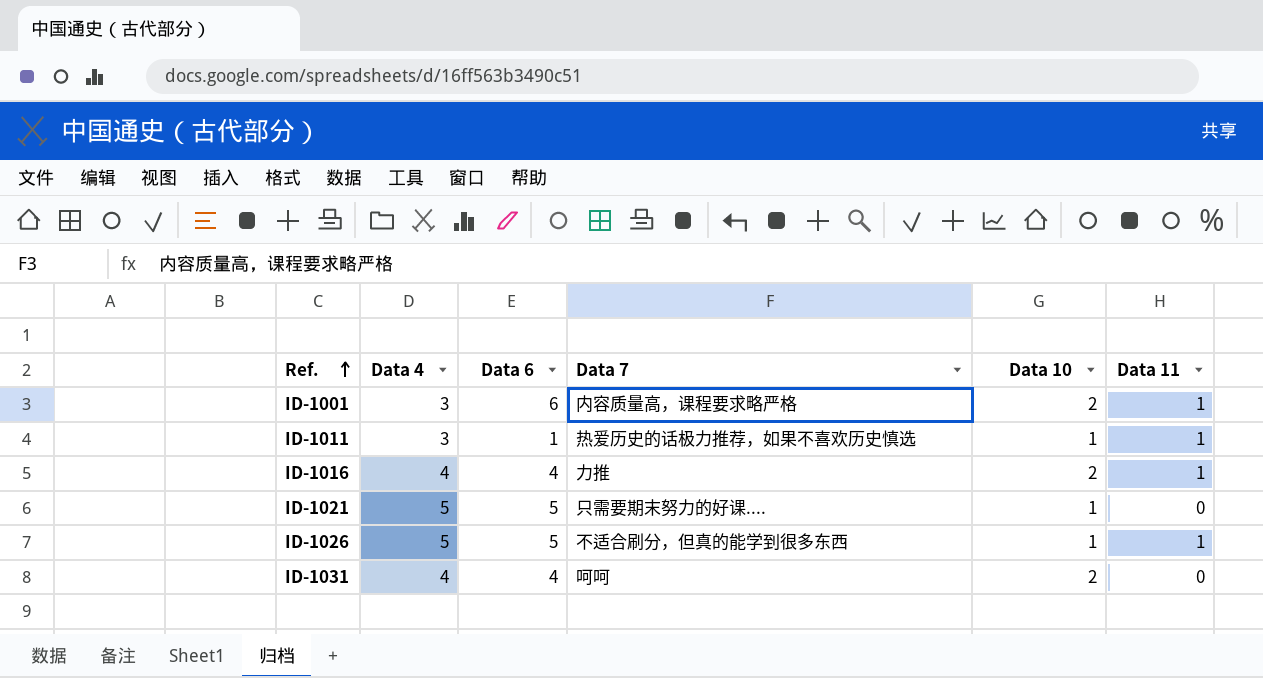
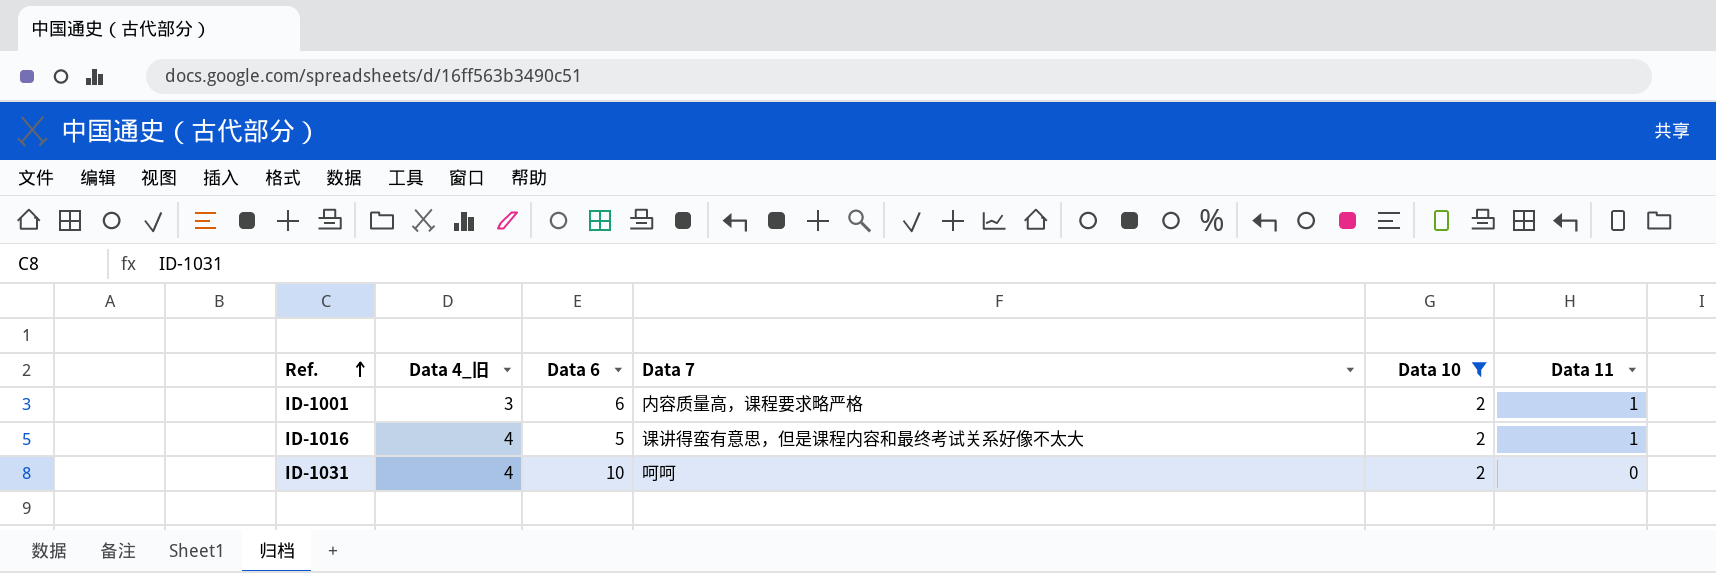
filter: none -> Data 10 = 2
column name: Data 4 -> Data 4_旧
ID-1016 | Data 6: 4 -> 5
ID-1016 | Data 7: 力推 -> 课讲得蛮有意思，但是课程内容和最终考试关系好像不太大
ID-1031 | Data 6: 4 -> 10

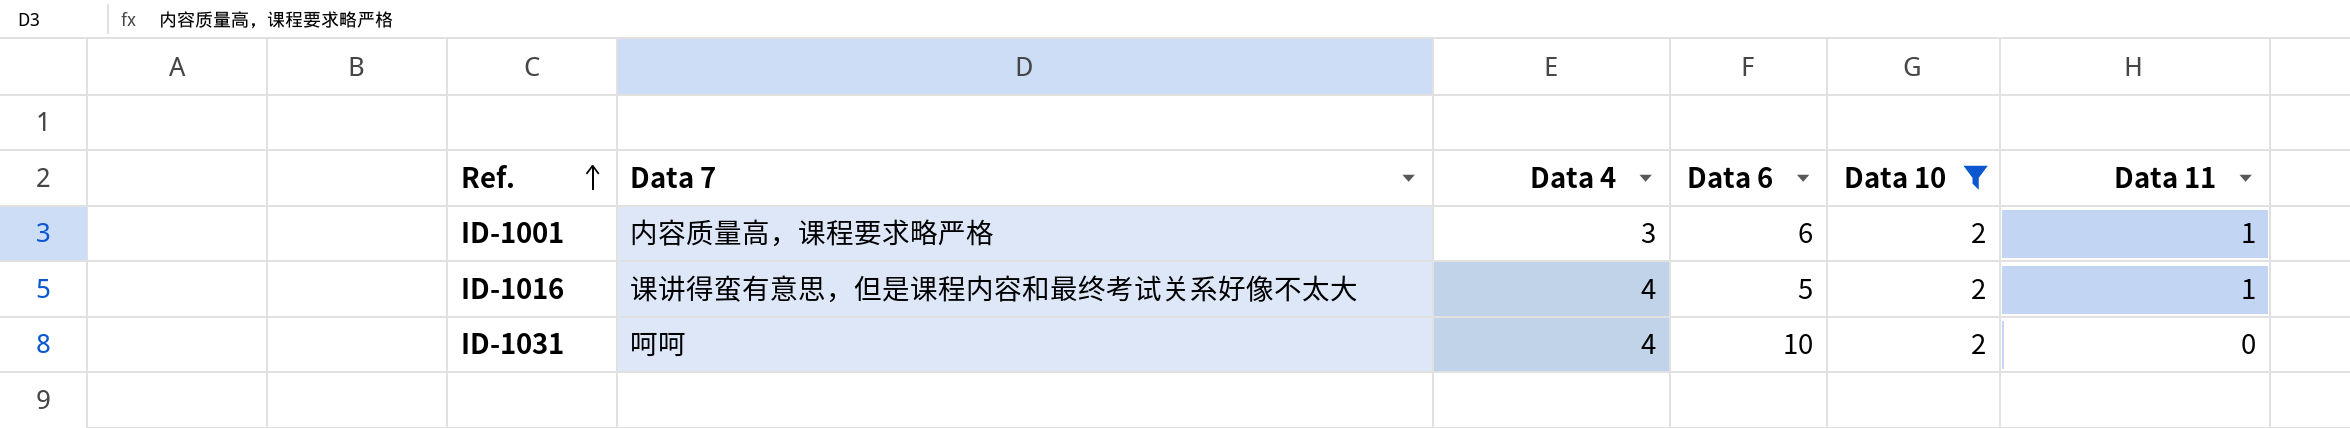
column Data 7 | position: 4 -> 2
column name: Data 4_旧 -> Data 4

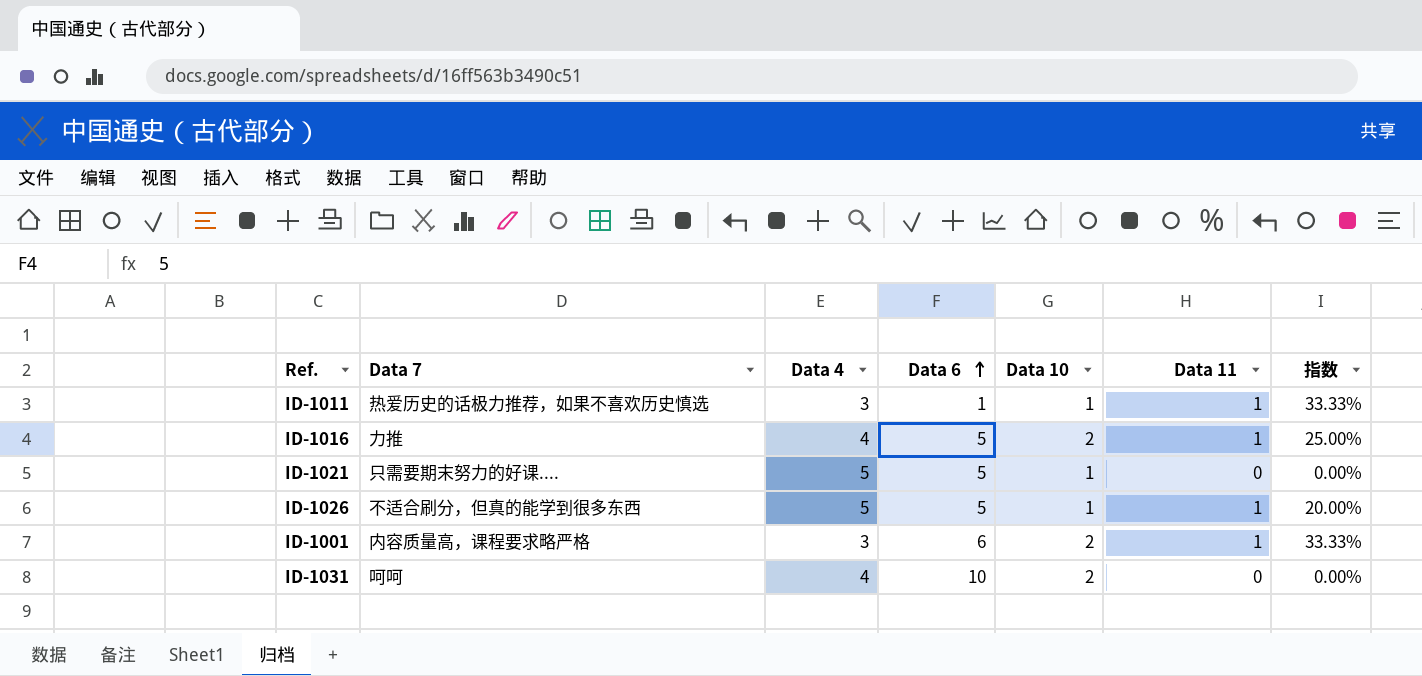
filter: Data 10 = 2 -> none
row order: Ref. ascending -> Data 6 ascending
column 指数 | formula: none -> [Data 11] / [Data 4]
ID-1016 | Data 7: 课讲得蛮有意思，但是课程内容和最终考试关系好像不太大 -> 力推

